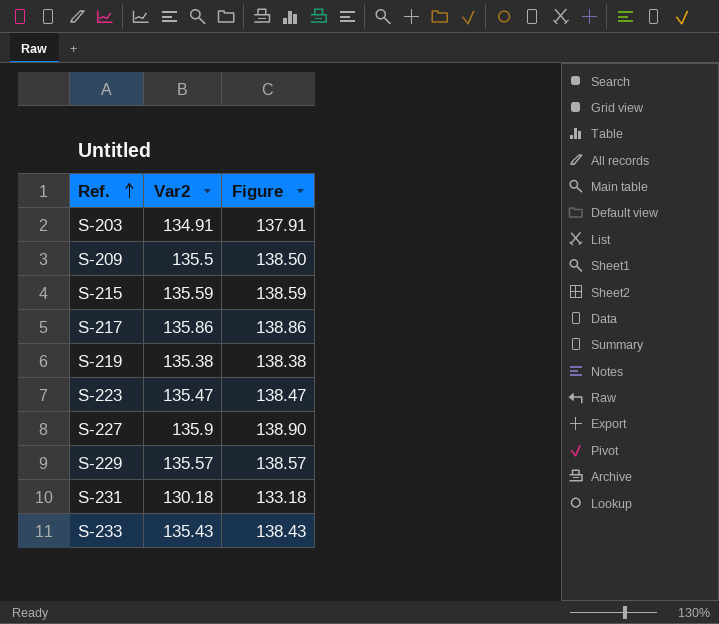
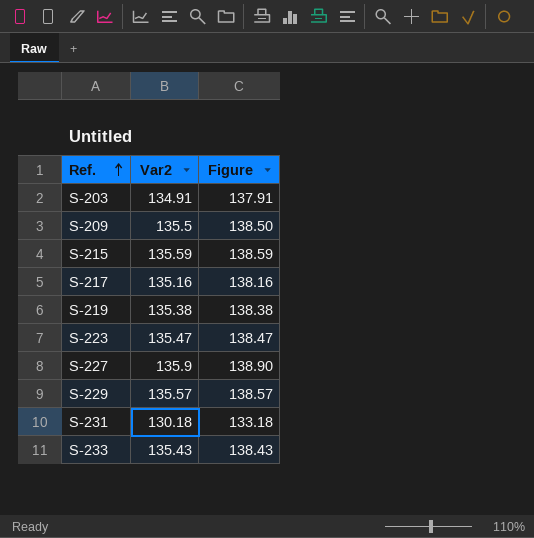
S-217 | Var2: 135.86 -> 135.16
S-217 | Figure: 138.86 -> 138.16

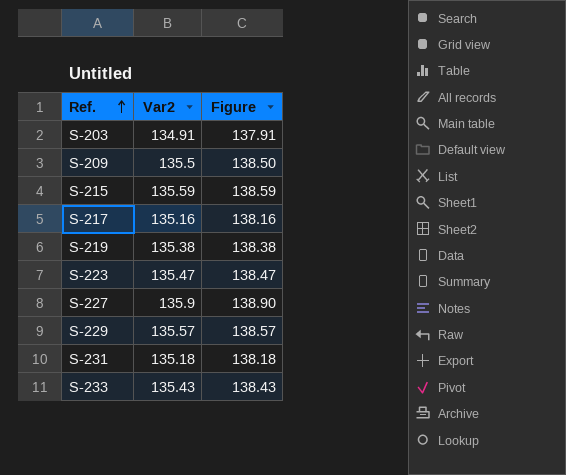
S-231 | Var2: 130.18 -> 135.18
S-231 | Figure: 133.18 -> 138.18

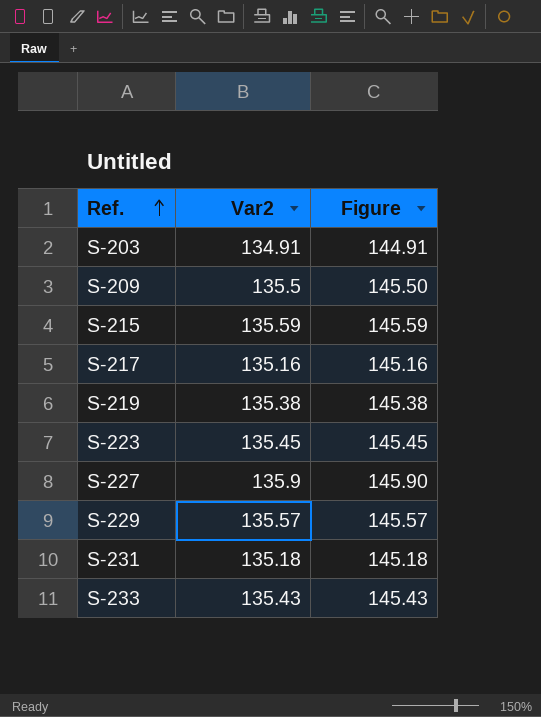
column Figure | formula: [Var2] + 3 -> [Var2] + 10
S-223 | Var2: 135.47 -> 135.45

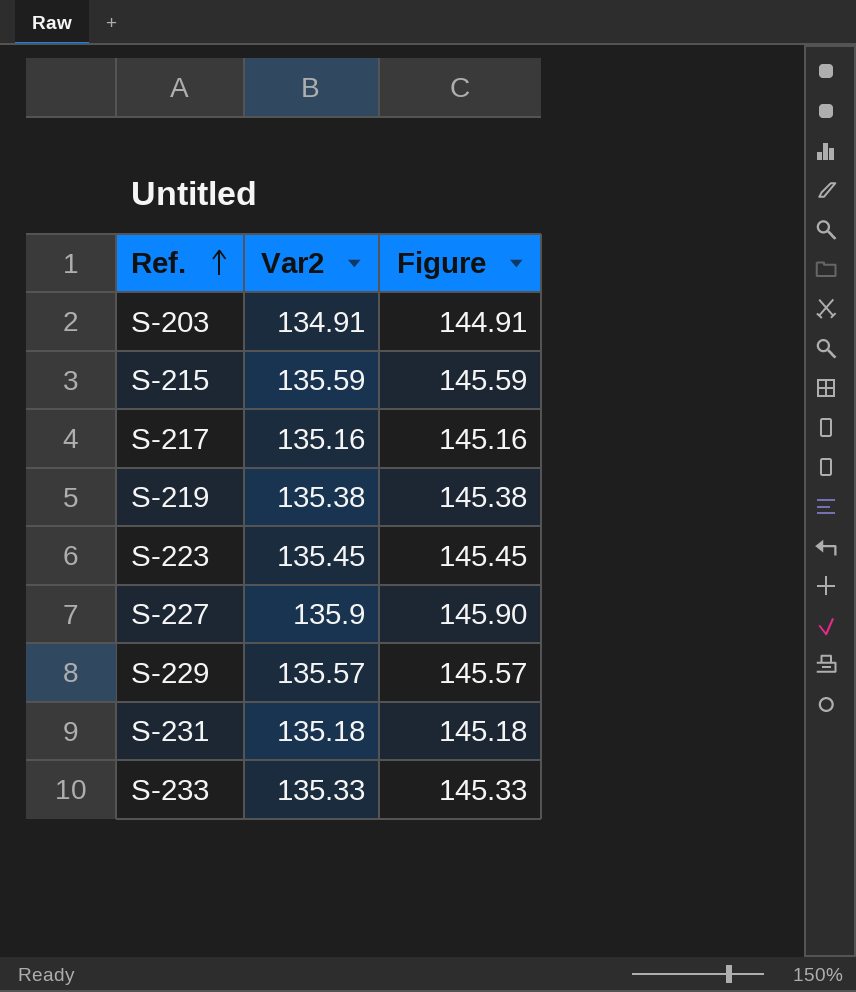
row S-209: 135.5 | 145.50 -> none
S-233 | Var2: 135.43 -> 135.33
S-233 | Figure: 145.43 -> 145.33

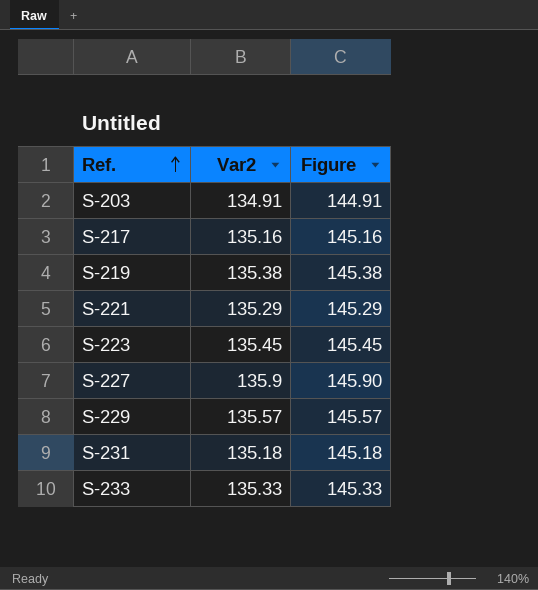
row S-215: 135.59 | 145.59 -> none
row S-221: none -> 135.29 | 145.29

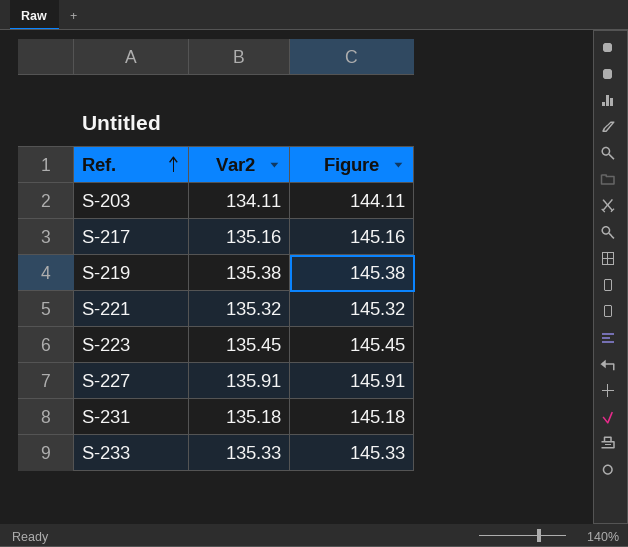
row S-229: 135.57 | 145.57 -> none
S-203 | Var2: 134.91 -> 134.11
S-203 | Figure: 144.91 -> 144.11
S-221 | Var2: 135.29 -> 135.32
S-221 | Figure: 145.29 -> 145.32
S-227 | Var2: 135.9 -> 135.91
S-227 | Figure: 145.90 -> 145.91

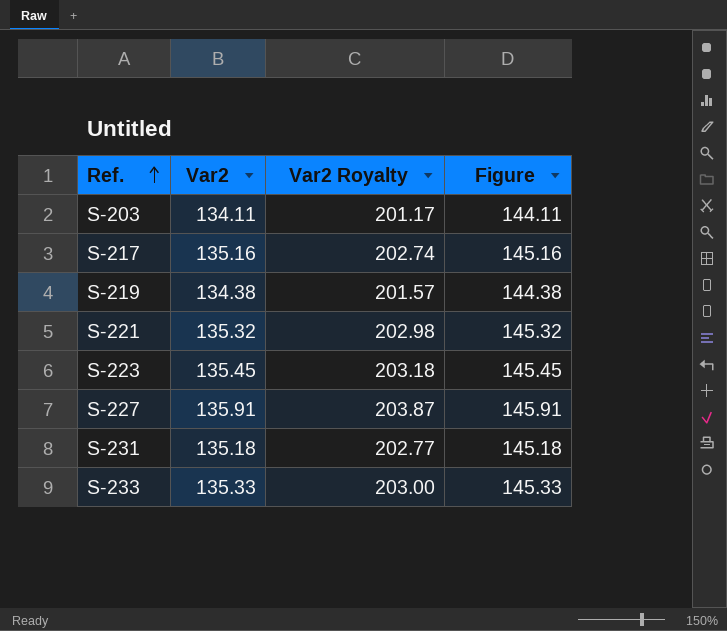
column Var2 Royalty | formula: none -> [Var2] * 1.5
S-219 | Var2: 135.38 -> 134.38
S-219 | Figure: 145.38 -> 144.38

